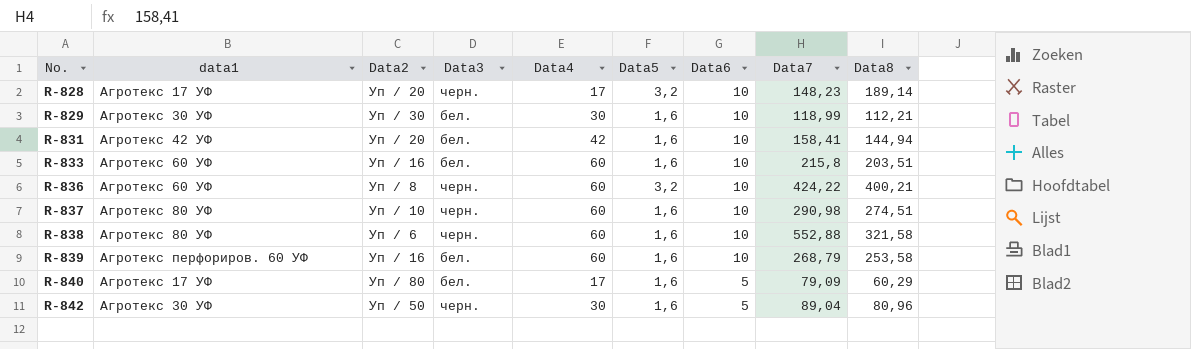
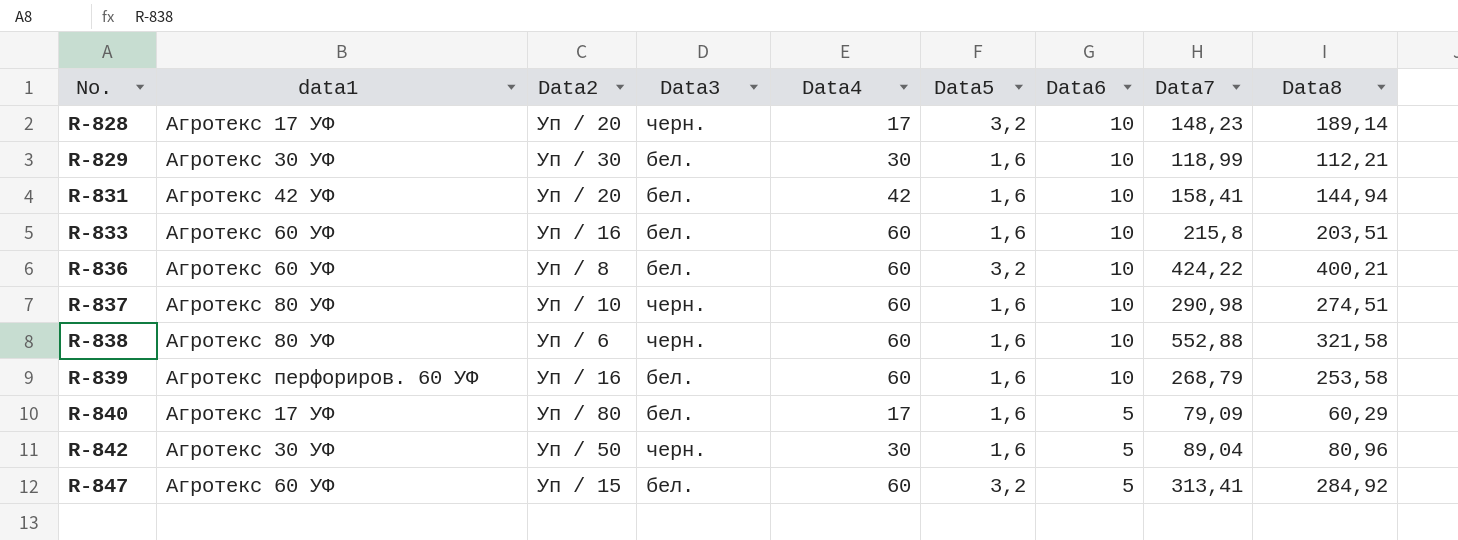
R-836 | Data3: черн. -> бел.
row R-847: none -> Агротекс 60 УФ | Уп / 15 | бел. | 60 | 3,2 | 5 | 313,41 | 284,92

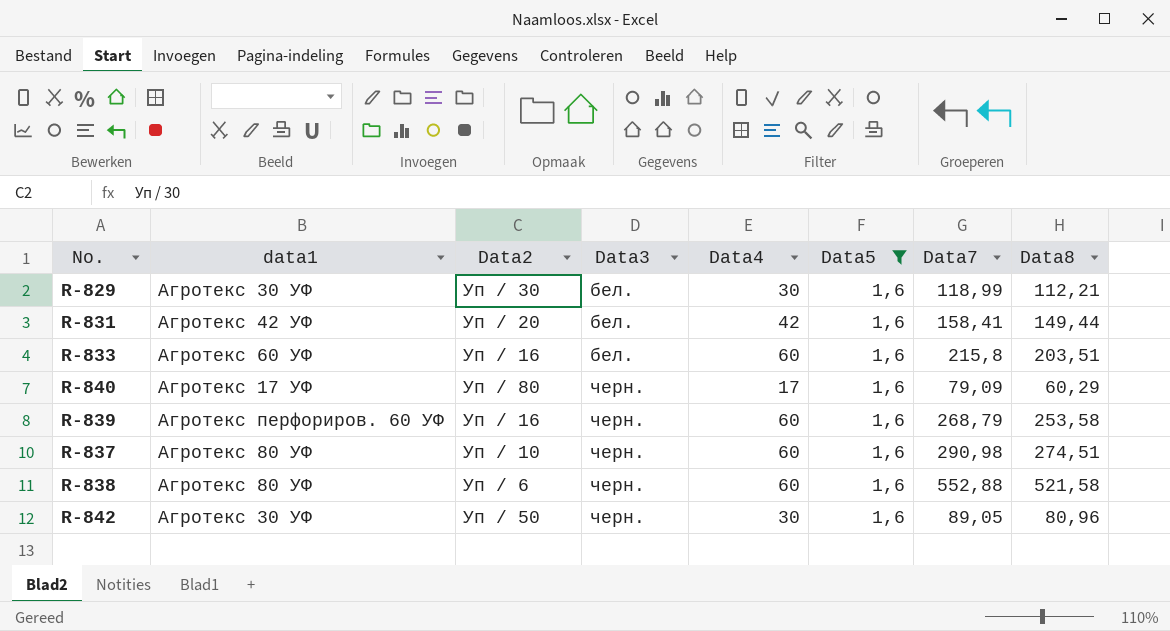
filter: none -> Data5 = 1,6
row order: No. ascending -> Data3 ascending
column Data6 | position: 7 -> none
R-831 | Data8: 144,94 -> 149,44
R-840 | Data3: бел. -> черн.
R-839 | Data3: бел. -> черн.
R-838 | Data8: 321,58 -> 521,58
R-842 | Data7: 89,04 -> 89,05

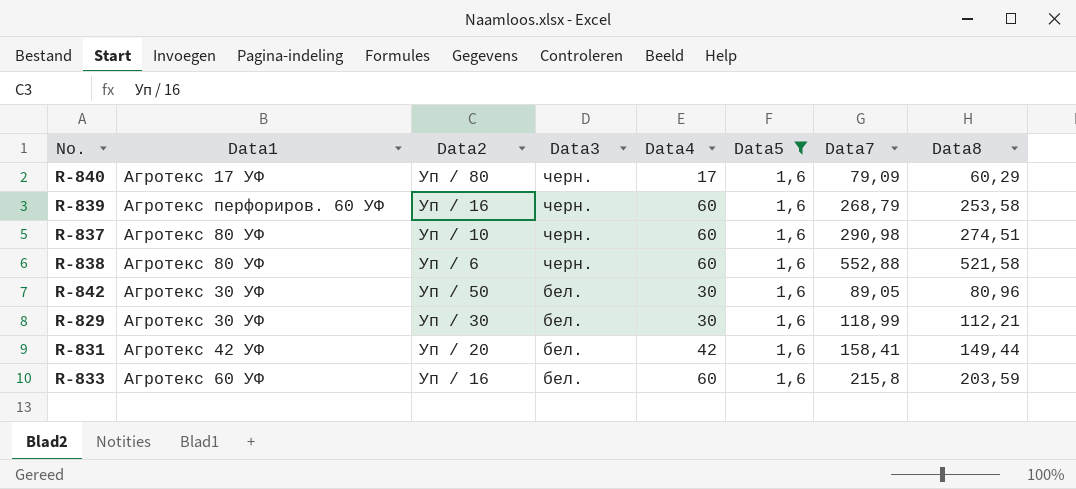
row order: Data3 ascending -> Data3 descending
column name: data1 -> Data1
R-842 | Data3: черн. -> бел.
R-833 | Data8: 203,51 -> 203,59

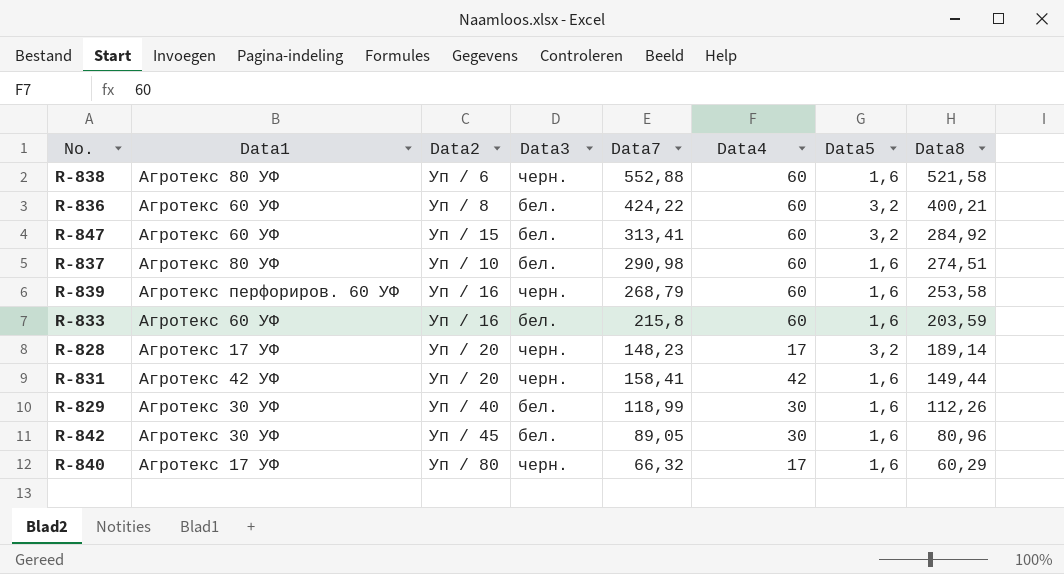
filter: Data5 = 1,6 -> none
row order: Data3 descending -> Data8 descending
column Data7 | position: 7 -> 5
R-837 | Data3: черн. -> бел.
R-831 | Data3: бел. -> черн.
R-829 | Data2: Уп / 30 -> Уп / 40
R-829 | Data8: 112,21 -> 112,26
R-842 | Data2: Уп / 50 -> Уп / 45
R-840 | Data7: 79,09 -> 66,32

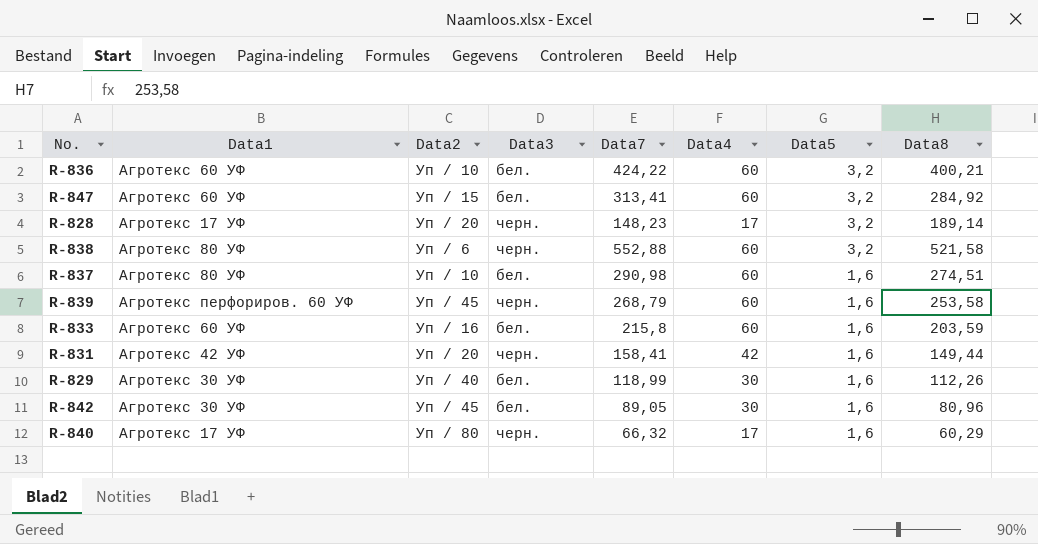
row order: Data8 descending -> Data5 descending
R-836 | Data2: Уп / 8 -> Уп / 10
R-838 | Data5: 1,6 -> 3,2
R-839 | Data2: Уп / 16 -> Уп / 45

